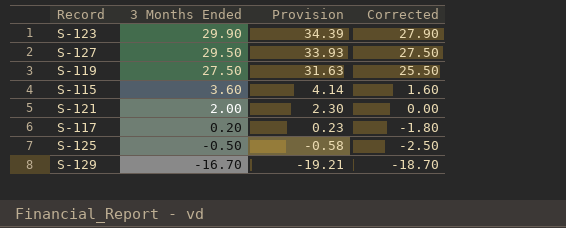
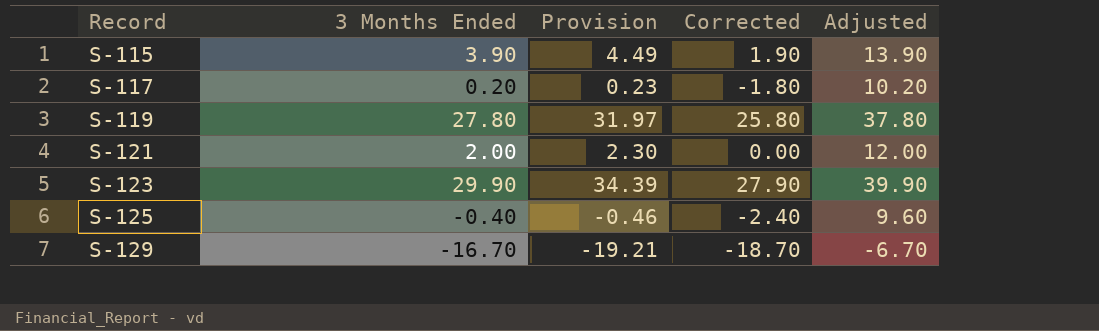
row order: 3 Months Ended descending -> Record ascending
column Adjusted | formula: none -> [3 Months Ended] + 10
row S-127: 29.50 | 33.93 | 27.50 -> none
S-115 | 3 Months Ended: 3.60 -> 3.90
S-115 | Provision: 4.14 -> 4.49
S-115 | Corrected: 1.60 -> 1.90
S-119 | 3 Months Ended: 27.50 -> 27.80
S-119 | Provision: 31.63 -> 31.97
S-119 | Corrected: 25.50 -> 25.80
S-125 | 3 Months Ended: -0.50 -> -0.40
S-125 | Provision: -0.58 -> -0.46
S-125 | Corrected: -2.50 -> -2.40

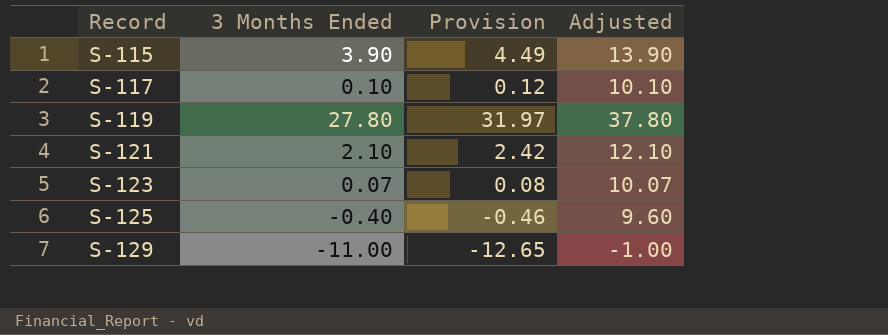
column Corrected | formula: [3 Months Ended] - 2 -> none
S-117 | 3 Months Ended: 0.20 -> 0.10
S-117 | Provision: 0.23 -> 0.12
S-117 | Adjusted: 10.20 -> 10.10
S-121 | 3 Months Ended: 2.00 -> 2.10
S-121 | Provision: 2.30 -> 2.42
S-121 | Adjusted: 12.00 -> 12.10
S-123 | 3 Months Ended: 29.90 -> 0.07
S-123 | Provision: 34.39 -> 0.08
S-123 | Adjusted: 39.90 -> 10.07
S-129 | 3 Months Ended: -16.70 -> -11.00
S-129 | Provision: -19.21 -> -12.65
S-129 | Adjusted: -6.70 -> -1.00

